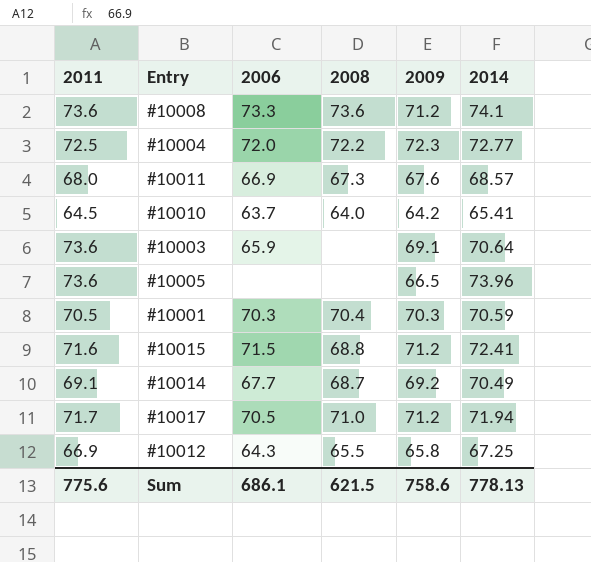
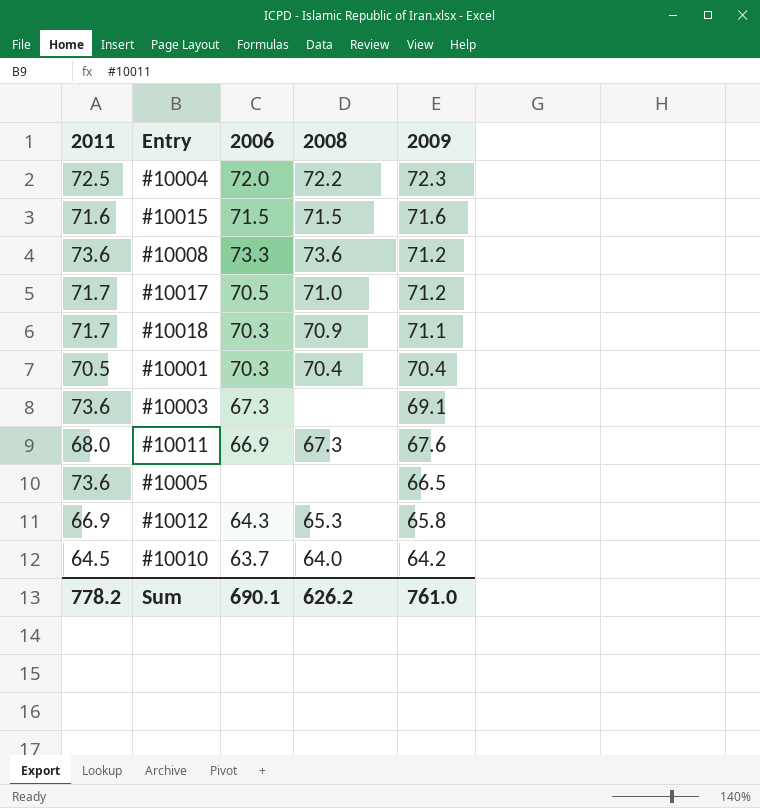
row order: none -> 2009 descending
column 2014 | position: 6 -> none
row #10014: 69.1 | 67.7 | 68.7 | 69.2 | 70.49 -> none
#10015 | 2008: 68.8 -> 71.5
#10015 | 2009: 71.2 -> 71.6
row #10018: none -> 71.7 | 70.3 | 70.9 | 71.1
#10001 | 2009: 70.3 -> 70.4
#10003 | 2006: 65.9 -> 67.3
#10012 | 2008: 65.5 -> 65.3
Sum | 2011: 775.6 -> 778.2
Sum | 2006: 686.1 -> 690.1
Sum | 2008: 621.5 -> 626.2
Sum | 2009: 758.6 -> 761.0

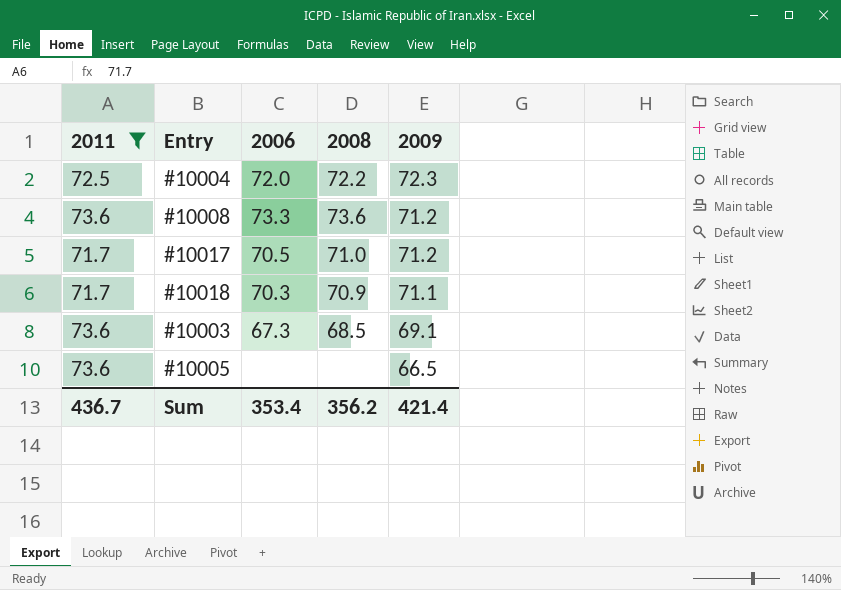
filter: none -> 2011 >= 71.7
#10003 | 2008: none -> 68.5
Sum | 2011: 778.2 -> 436.7
Sum | 2006: 690.1 -> 353.4
Sum | 2008: 626.2 -> 356.2
Sum | 2009: 761.0 -> 421.4

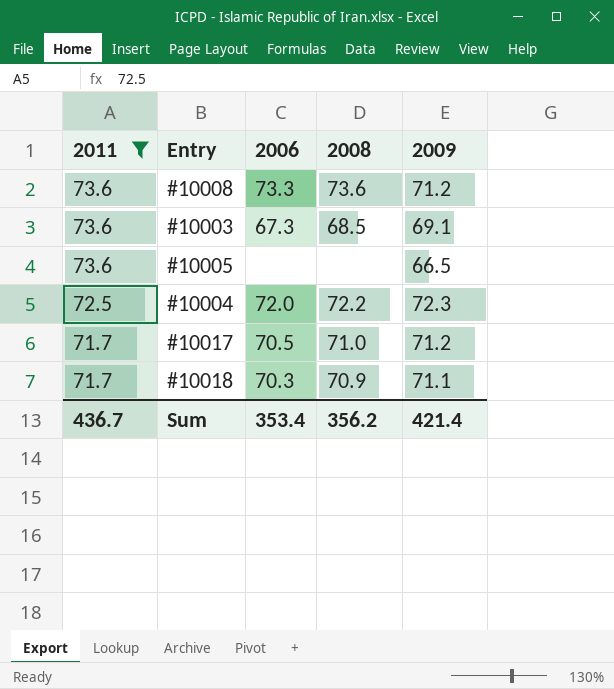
row order: 2009 descending -> 2011 descending

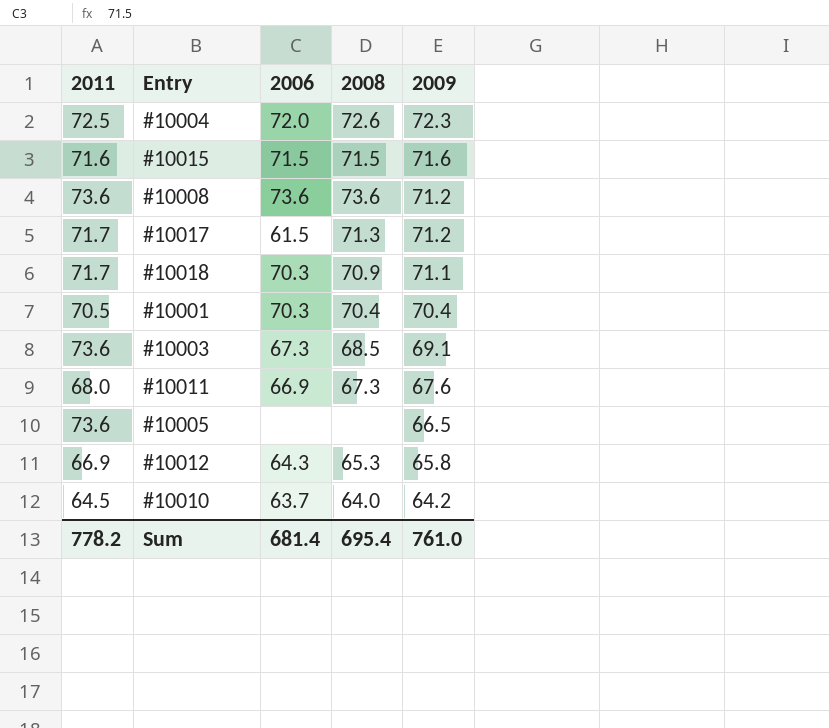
filter: 2011 >= 71.7 -> none
row order: 2011 descending -> 2009 descending
#10004 | 2008: 72.2 -> 72.6
#10008 | 2006: 73.3 -> 73.6
#10017 | 2006: 70.5 -> 61.5
#10017 | 2008: 71.0 -> 71.3
Sum | 2011: 436.7 -> 778.2
Sum | 2006: 353.4 -> 681.4
Sum | 2008: 356.2 -> 695.4
Sum | 2009: 421.4 -> 761.0

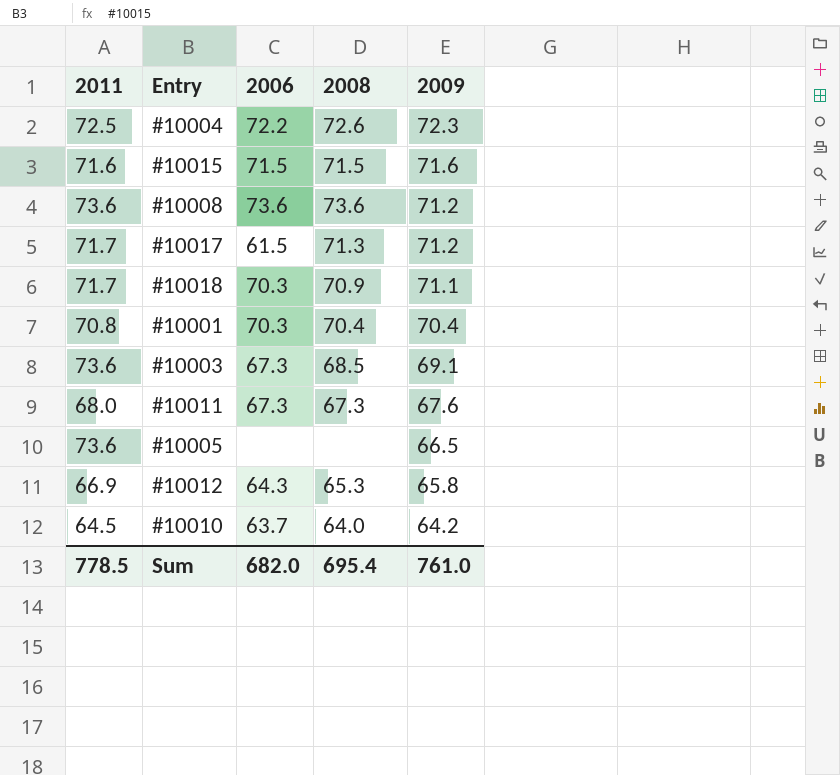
#10004 | 2006: 72.0 -> 72.2
#10001 | 2011: 70.5 -> 70.8
#10011 | 2006: 66.9 -> 67.3
Sum | 2011: 778.2 -> 778.5
Sum | 2006: 681.4 -> 682.0

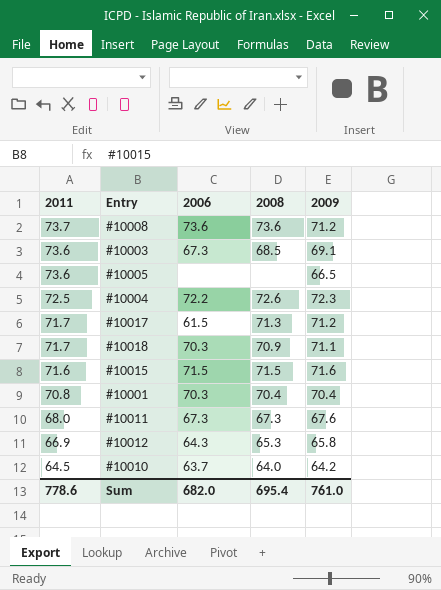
row order: 2009 descending -> 2011 descending
#10008 | 2011: 73.6 -> 73.7
Sum | 2011: 778.5 -> 778.6

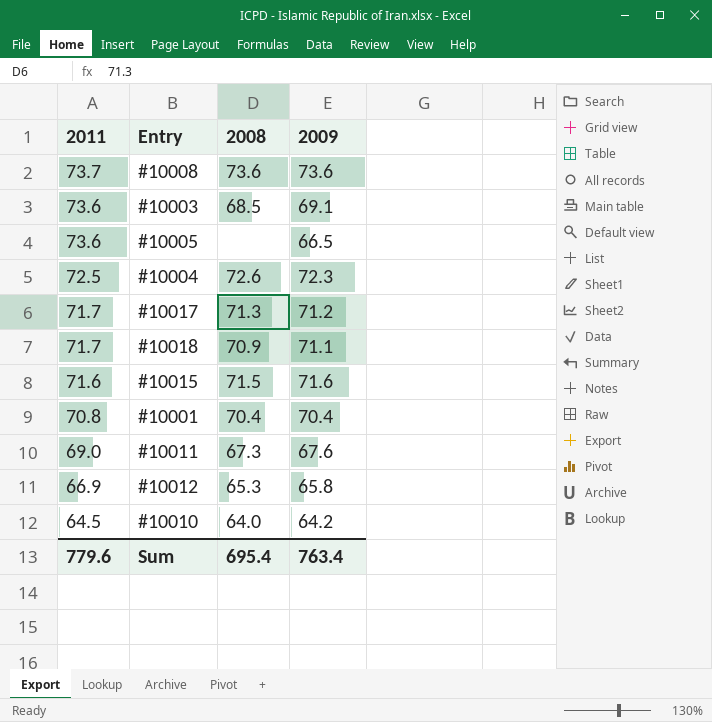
column 2006 | position: 3 -> none
#10008 | 2009: 71.2 -> 73.6
#10011 | 2011: 68.0 -> 69.0
Sum | 2011: 778.6 -> 779.6
Sum | 2009: 761.0 -> 763.4

